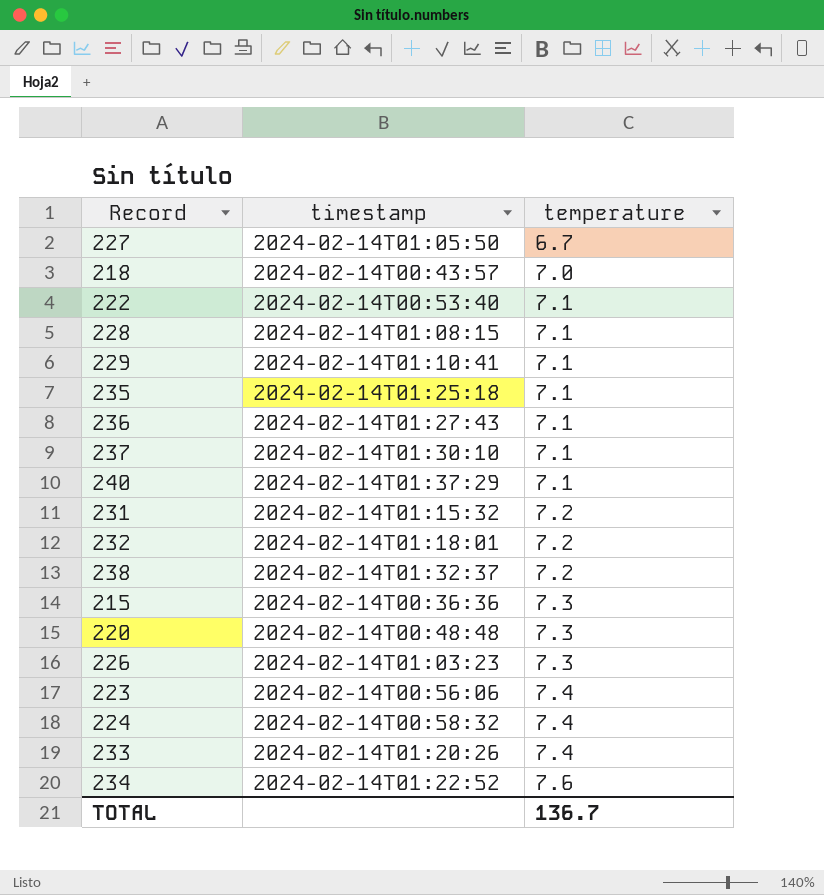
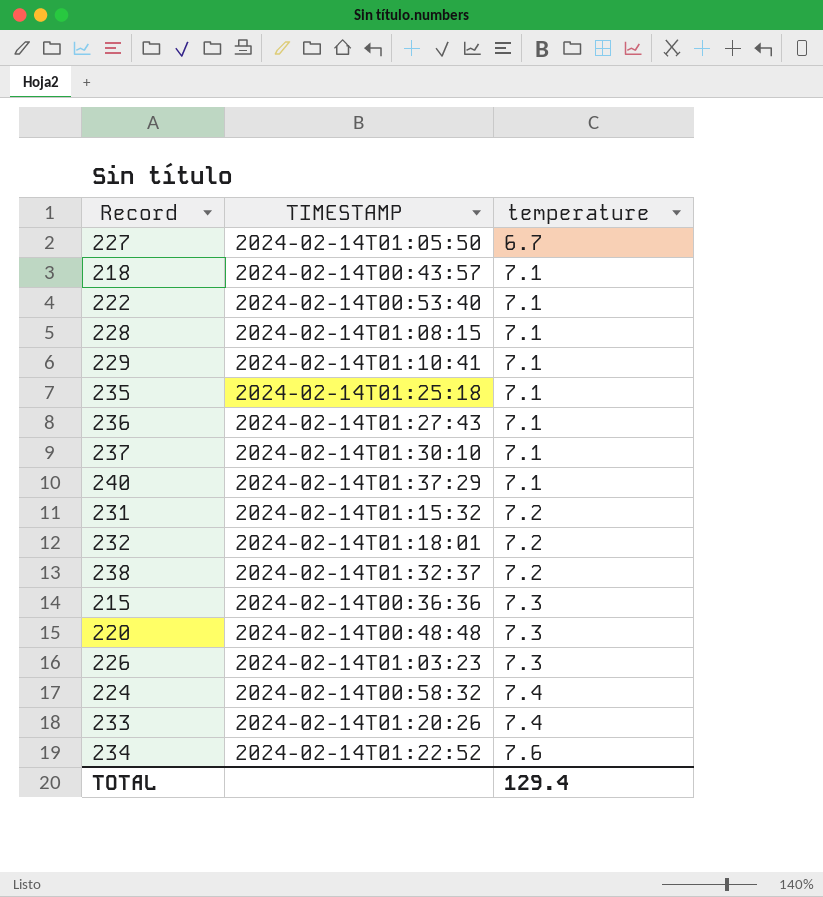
column name: timestamp -> TIMESTAMP
row 223: 2024-02-14T00:56:06 | 7.4 -> none
218 | temperature: 7.0 -> 7.1
TOTAL | temperature: 136.7 -> 129.4

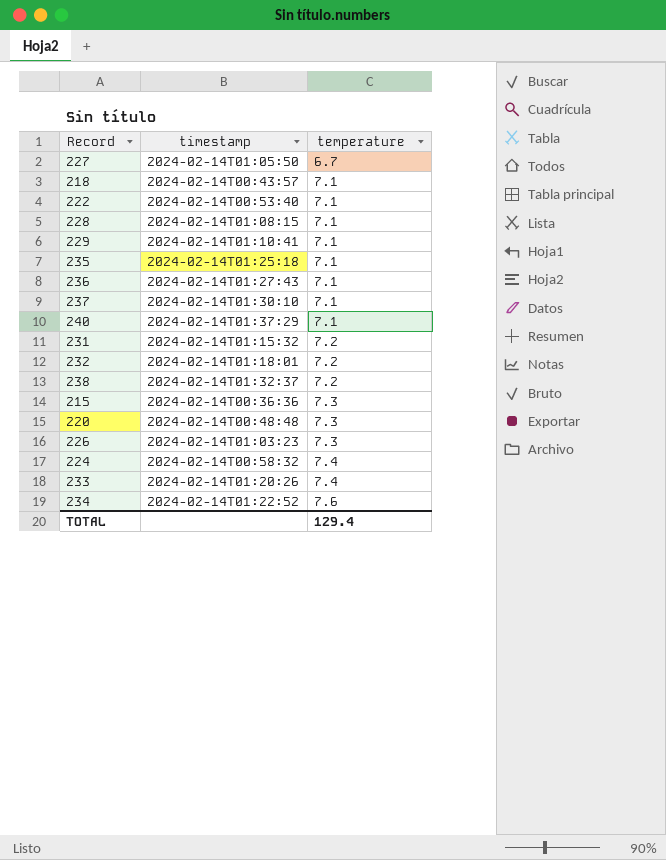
column name: TIMESTAMP -> timestamp

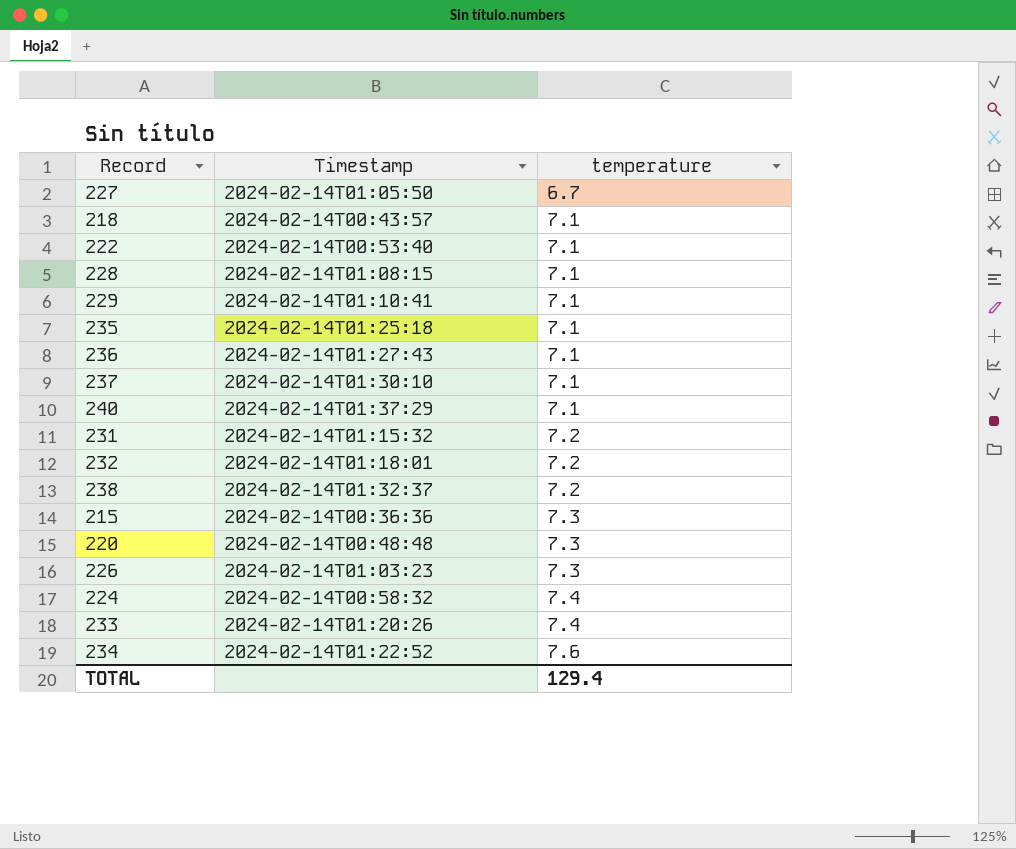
column name: timestamp -> Timestamp

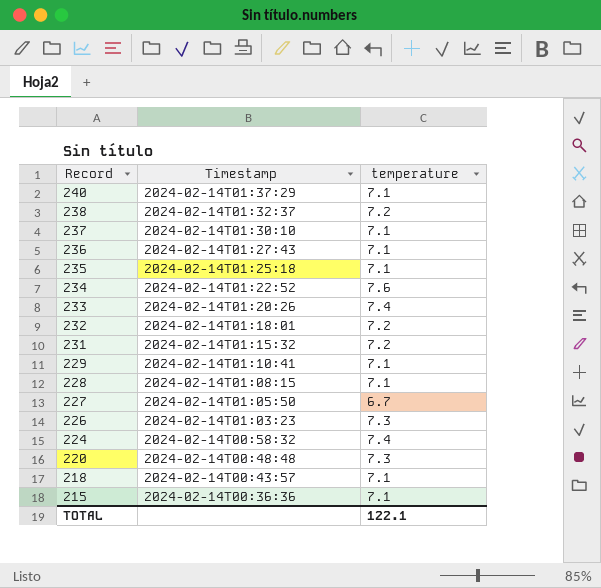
row order: temperature ascending -> Record descending
row 222: 2024-02-14T00:53:40 | 7.1 -> none
215 | temperature: 7.3 -> 7.1
TOTAL | temperature: 129.4 -> 122.1

